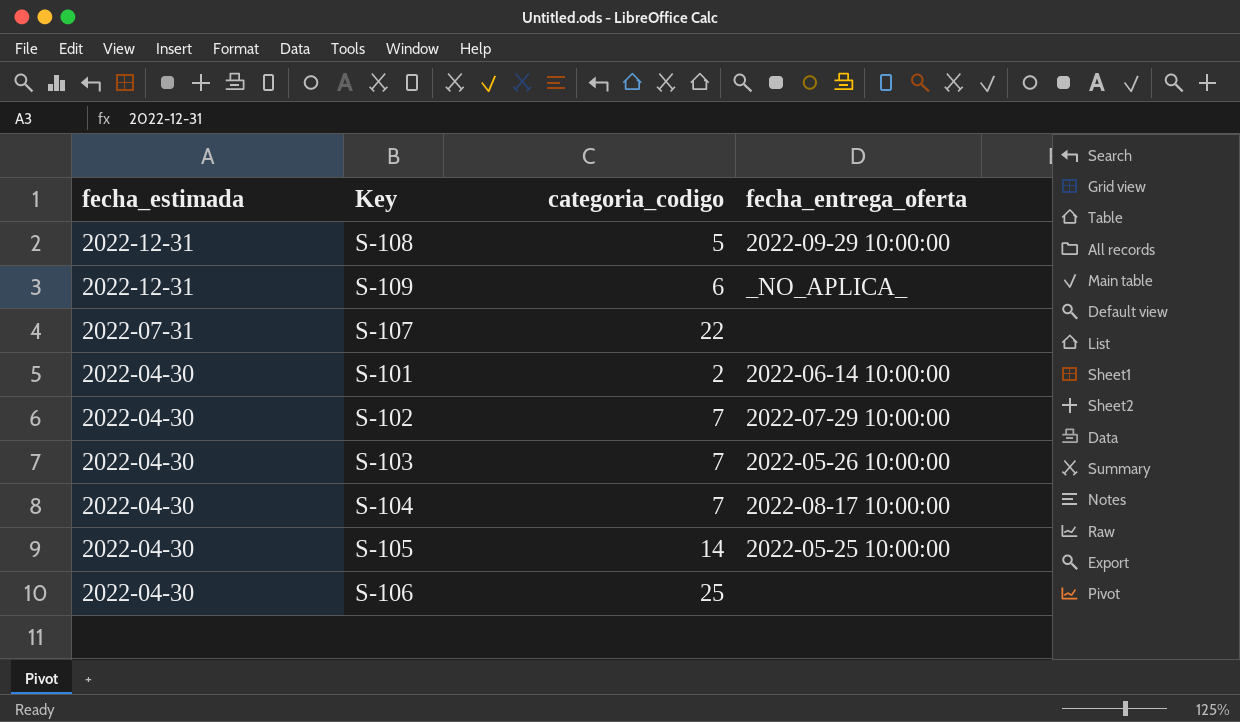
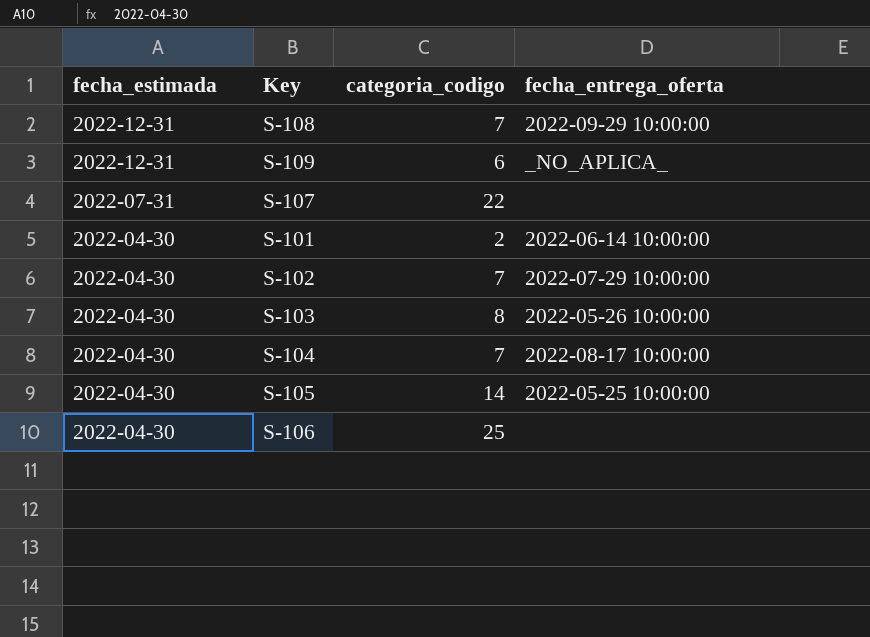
S-108 | categoria_codigo: 5 -> 7
S-103 | categoria_codigo: 7 -> 8

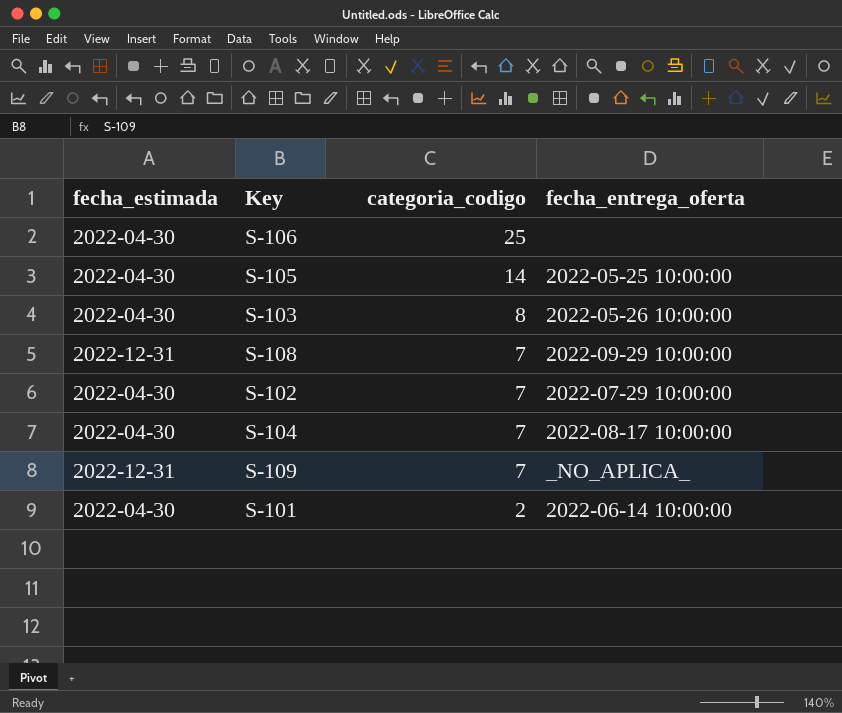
row order: fecha_estimada descending -> categoria_codigo descending
row S-107: 2022-07-31 | 22 | none -> none
S-109 | categoria_codigo: 6 -> 7

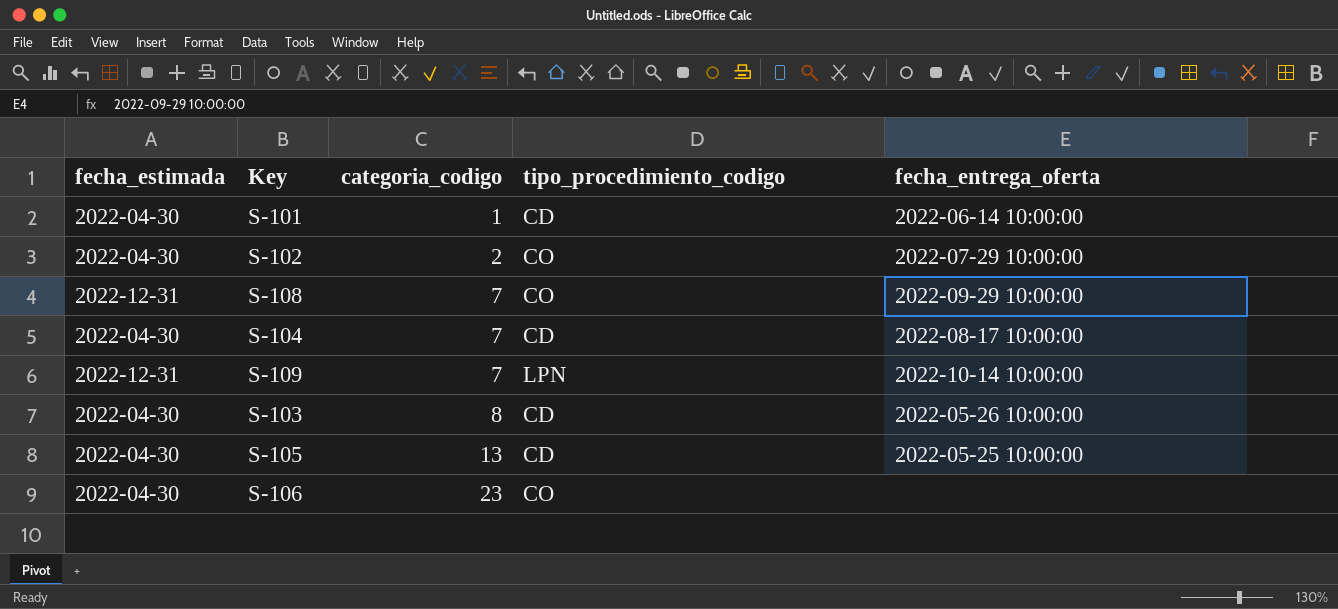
row order: categoria_codigo descending -> categoria_codigo ascending
column tipo_procedimiento_codigo | position: none -> 4
S-101 | categoria_codigo: 2 -> 1
S-102 | categoria_codigo: 7 -> 2
S-109 | fecha_entrega_oferta: _NO_APLICA_ -> 2022-10-14 10:00:00
S-105 | categoria_codigo: 14 -> 13
S-106 | categoria_codigo: 25 -> 23

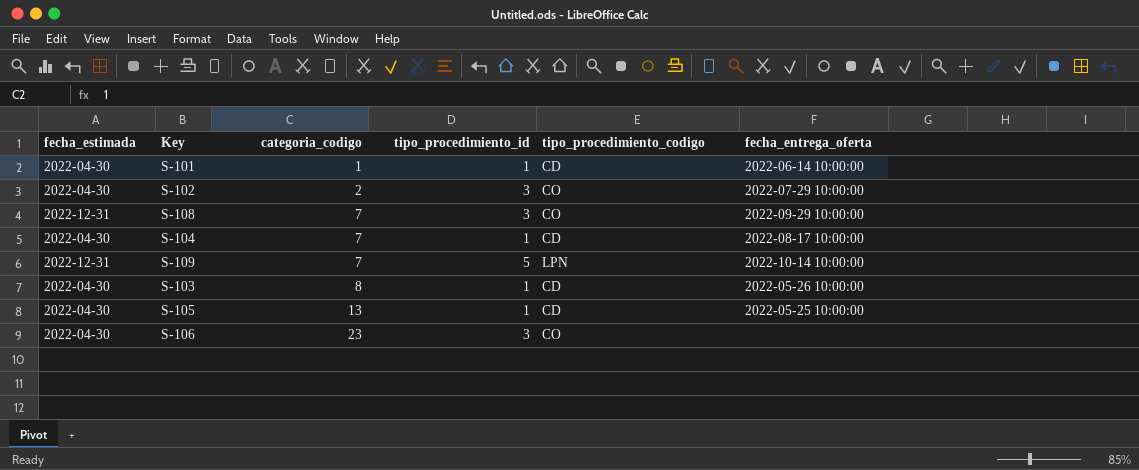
column tipo_procedimiento_id | position: none -> 4

